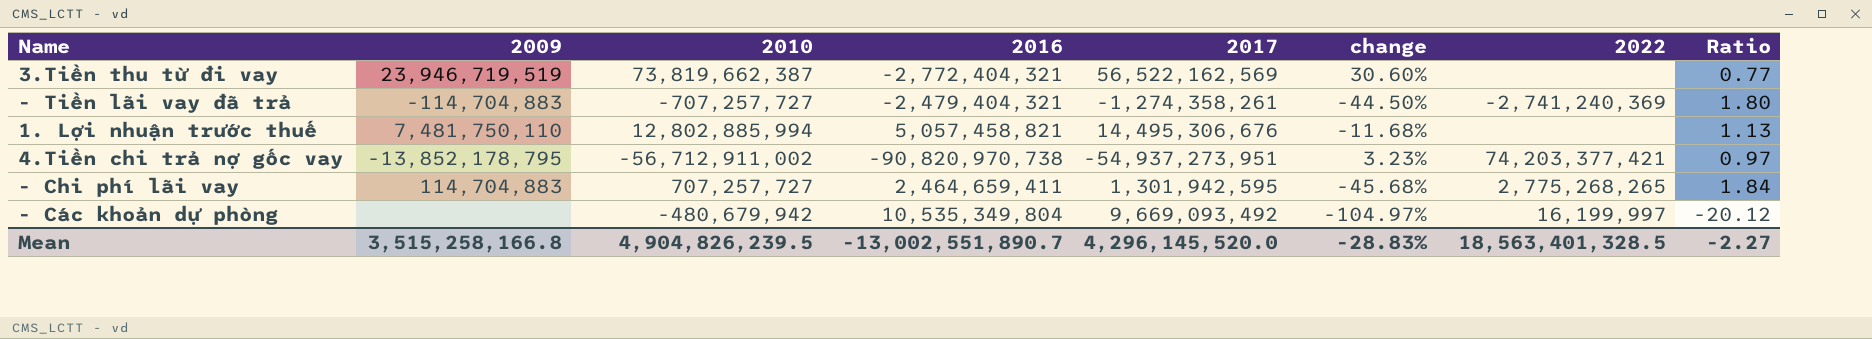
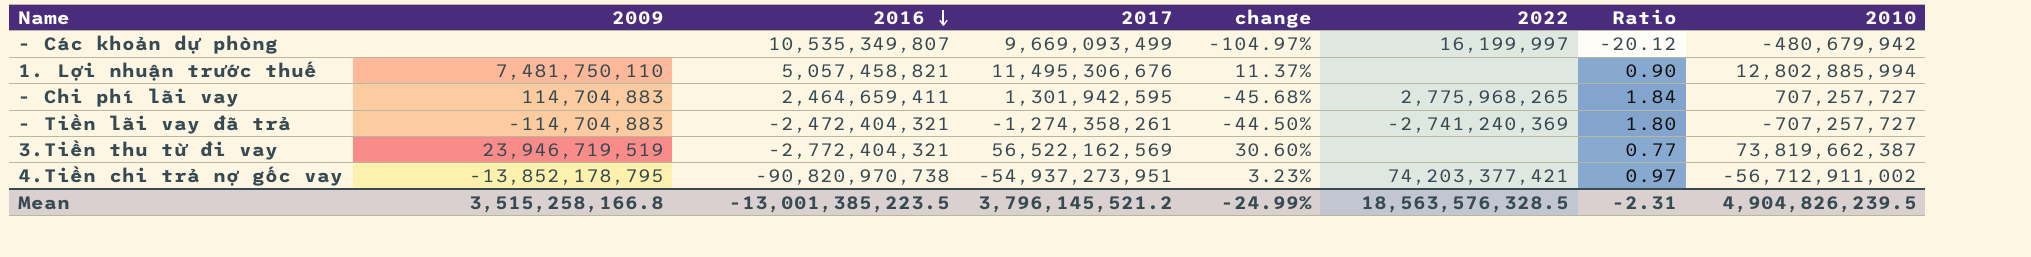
row order: none -> 2016 descending
column 2010 | position: 3 -> 8
- Các khoản dự phòng | 2016: 10,535,349,804 -> 10,535,349,807
- Các khoản dự phòng | 2017: 9,669,093,492 -> 9,669,093,499
1. Lợi nhuận trước thuế | 2017: 14,495,306,676 -> 11,495,306,676
1. Lợi nhuận trước thuế | change: -11.68% -> 11.37%
1. Lợi nhuận trước thuế | Ratio: 1.13 -> 0.90
- Chi phí lãi vay | 2022: 2,775,268,265 -> 2,775,968,265
- Tiền lãi vay đã trả | 2016: -2,479,404,321 -> -2,472,404,321
Mean | 2016: -13,002,551,890.7 -> -13,001,385,223.5
Mean | 2017: 4,296,145,520.0 -> 3,796,145,521.2
Mean | change: -28.83% -> -24.99%
Mean | 2022: 18,563,401,328.5 -> 18,563,576,328.5
Mean | Ratio: -2.27 -> -2.31

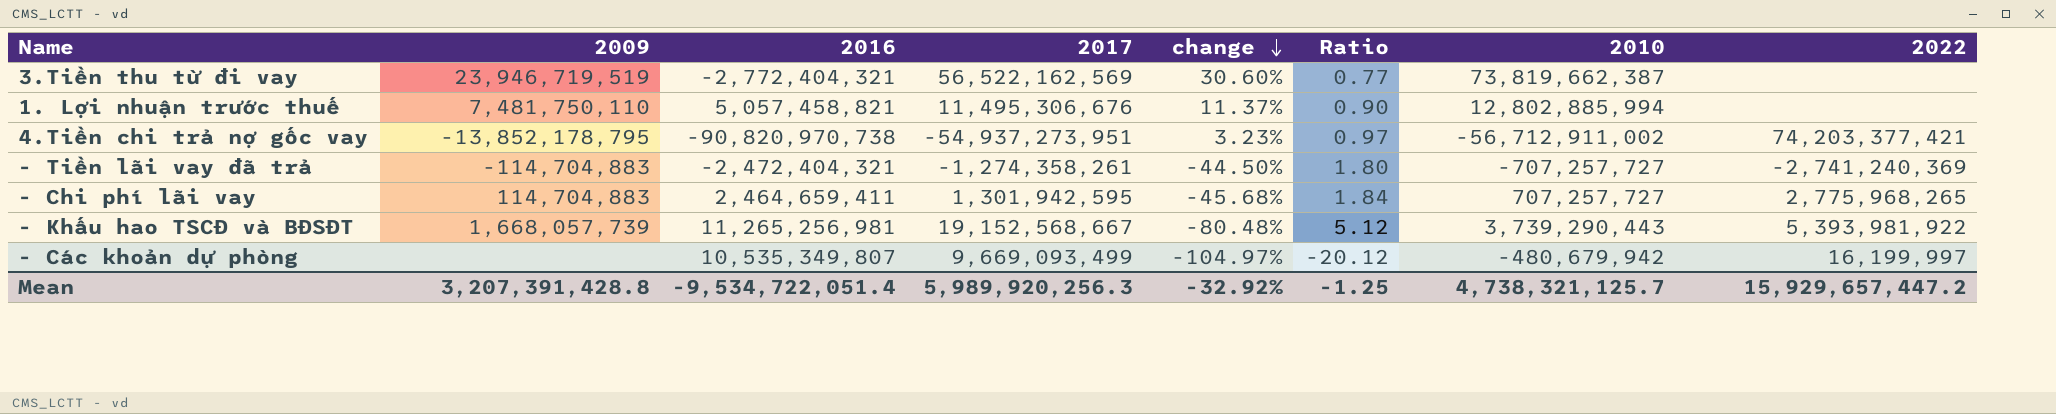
row order: 2016 descending -> change descending
column 2022 | position: 6 -> 8
row - Khấu hao TSCĐ và BĐSĐT: none -> 1,668,057,739 | 11,265,256,981 | 19,152,568,667 | -80.48% | 5.12 | 3,739,290,443 | 5,393,981,922
Mean | 2009: 3,515,258,166.8 -> 3,207,391,428.8
Mean | 2016: -13,001,385,223.5 -> -9,534,722,051.4
Mean | 2017: 3,796,145,521.2 -> 5,989,920,256.3
Mean | change: -24.99% -> -32.92%
Mean | Ratio: -2.31 -> -1.25
Mean | 2010: 4,904,826,239.5 -> 4,738,321,125.7
Mean | 2022: 18,563,576,328.5 -> 15,929,657,447.2

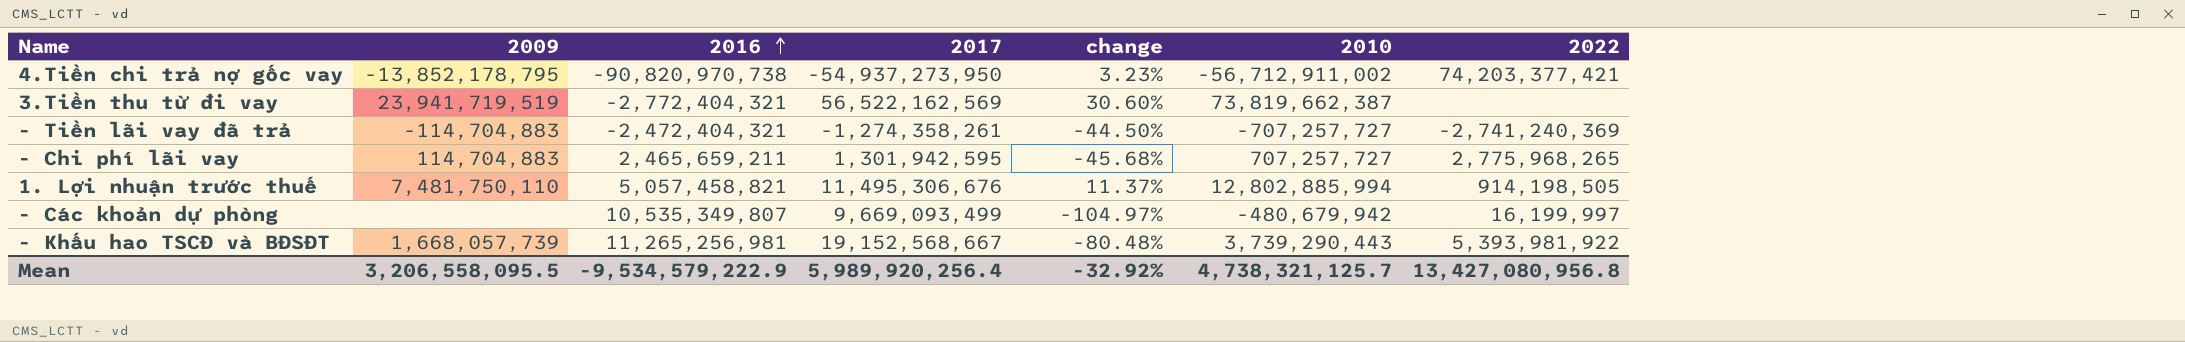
row order: change descending -> 2016 ascending
column Ratio | formula: [2017] / [2010] -> none
4.Tiền chi trả nợ gốc vay | 2017: -54,937,273,951 -> -54,937,273,950
3.Tiền thu từ đi vay | 2009: 23,946,719,519 -> 23,941,719,519
- Chi phí lãi vay | 2016: 2,464,659,411 -> 2,465,659,211
1. Lợi nhuận trước thuế | 2022: none -> 914,198,505
Mean | 2009: 3,207,391,428.8 -> 3,206,558,095.5
Mean | 2016: -9,534,722,051.4 -> -9,534,579,222.9
Mean | 2017: 5,989,920,256.3 -> 5,989,920,256.4
Mean | 2022: 15,929,657,447.2 -> 13,427,080,956.8

